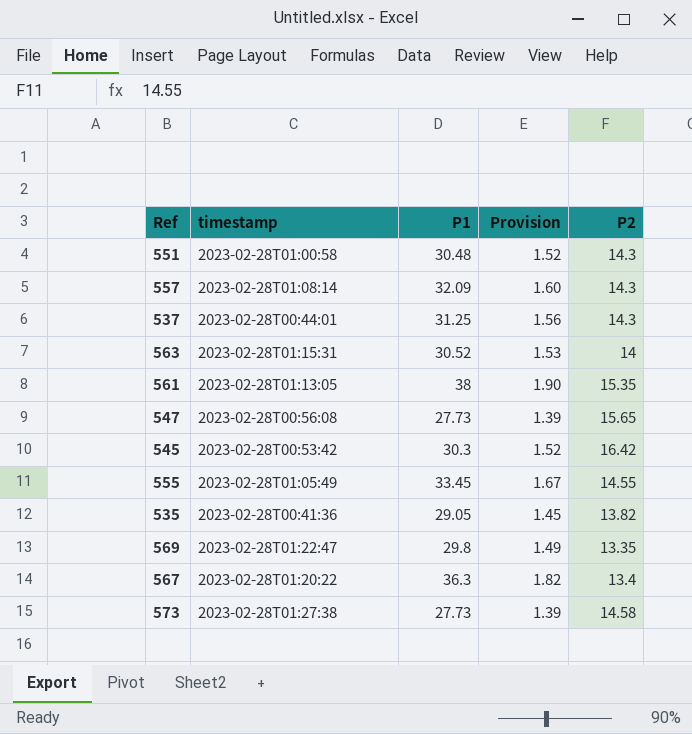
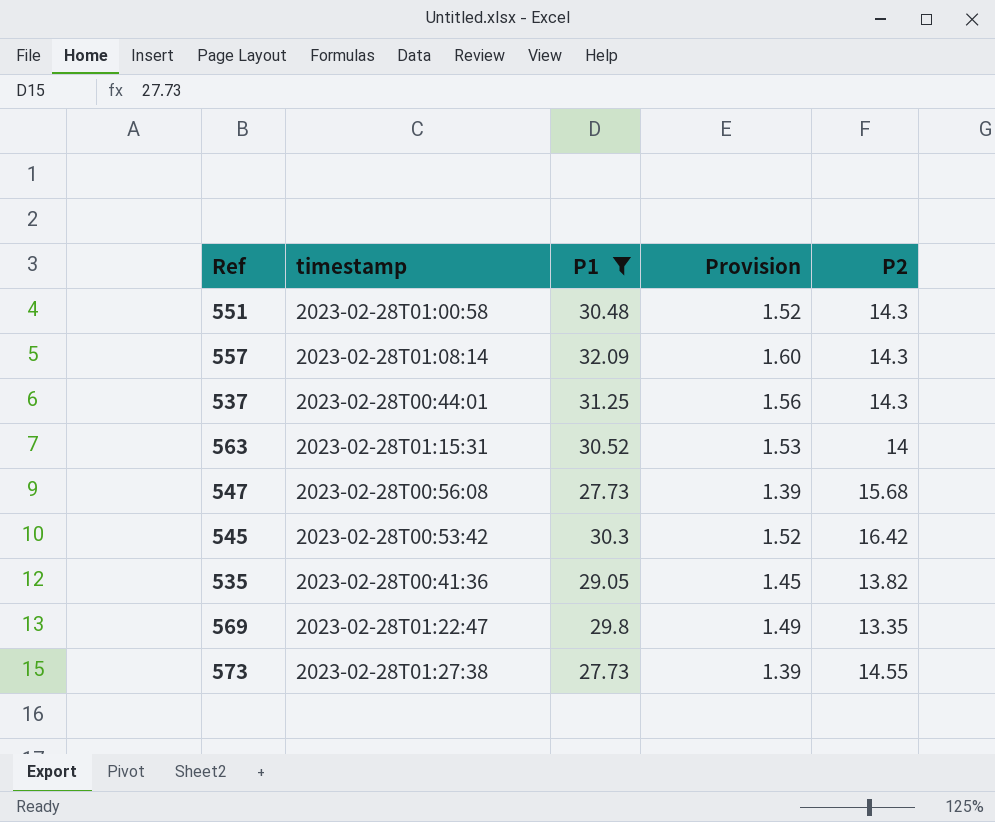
filter: none -> P1 <= 32.09
547 | P2: 15.65 -> 15.68
573 | P2: 14.58 -> 14.55

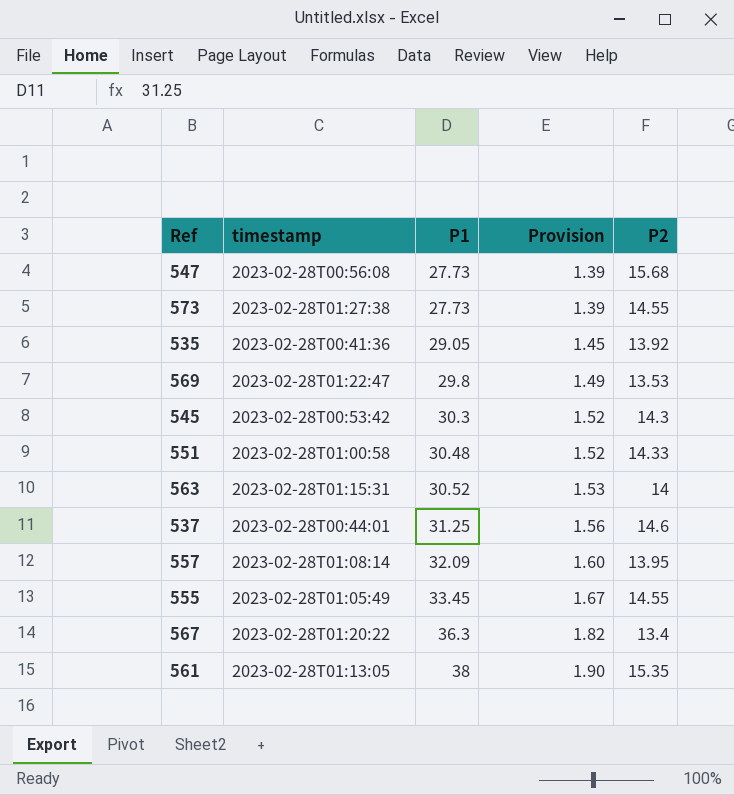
filter: P1 <= 32.09 -> none
row order: none -> P1 ascending
535 | P2: 13.82 -> 13.92
569 | P2: 13.35 -> 13.53
545 | P2: 16.42 -> 14.3
551 | P2: 14.3 -> 14.33
537 | P2: 14.3 -> 14.6
557 | P2: 14.3 -> 13.95

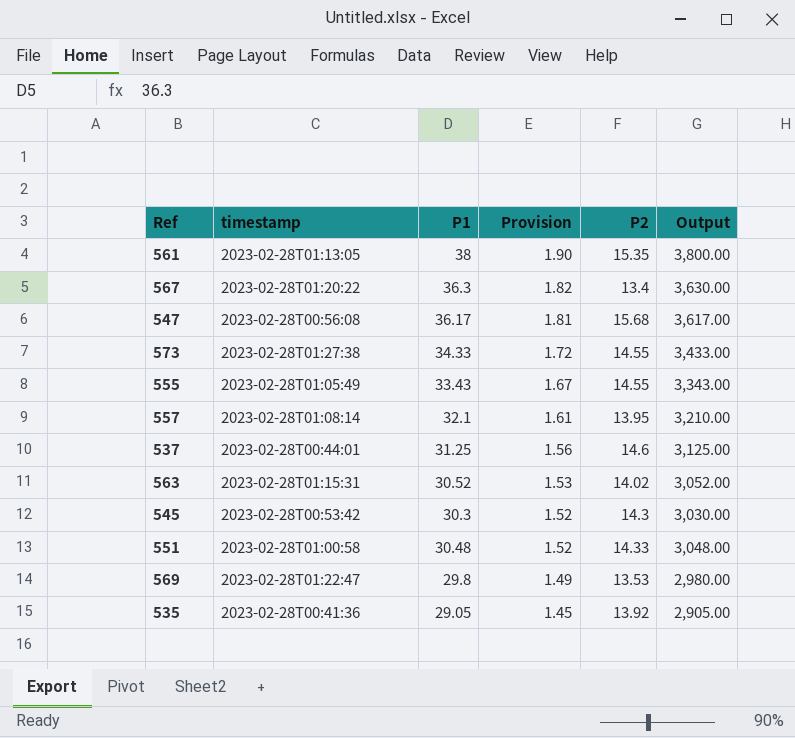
row order: P1 ascending -> Provision descending
column Output | formula: none -> [P1] * 100
547 | P1: 27.73 -> 36.17
547 | Provision: 1.39 -> 1.81
573 | P1: 27.73 -> 34.33
573 | Provision: 1.39 -> 1.72
555 | P1: 33.45 -> 33.43
557 | P1: 32.09 -> 32.1
557 | Provision: 1.60 -> 1.61
563 | P2: 14 -> 14.02

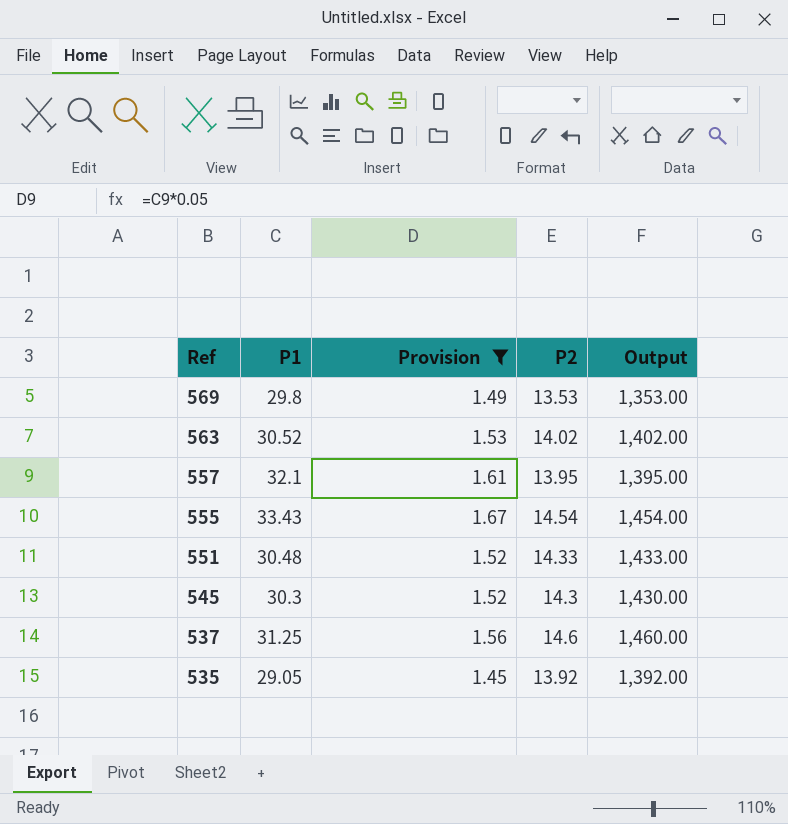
filter: none -> Provision <= 1.67
row order: Provision descending -> Ref descending
column timestamp | position: 2 -> none
column Output | formula: [P1] * 100 -> [P2] * 100
555 | P2: 14.55 -> 14.54

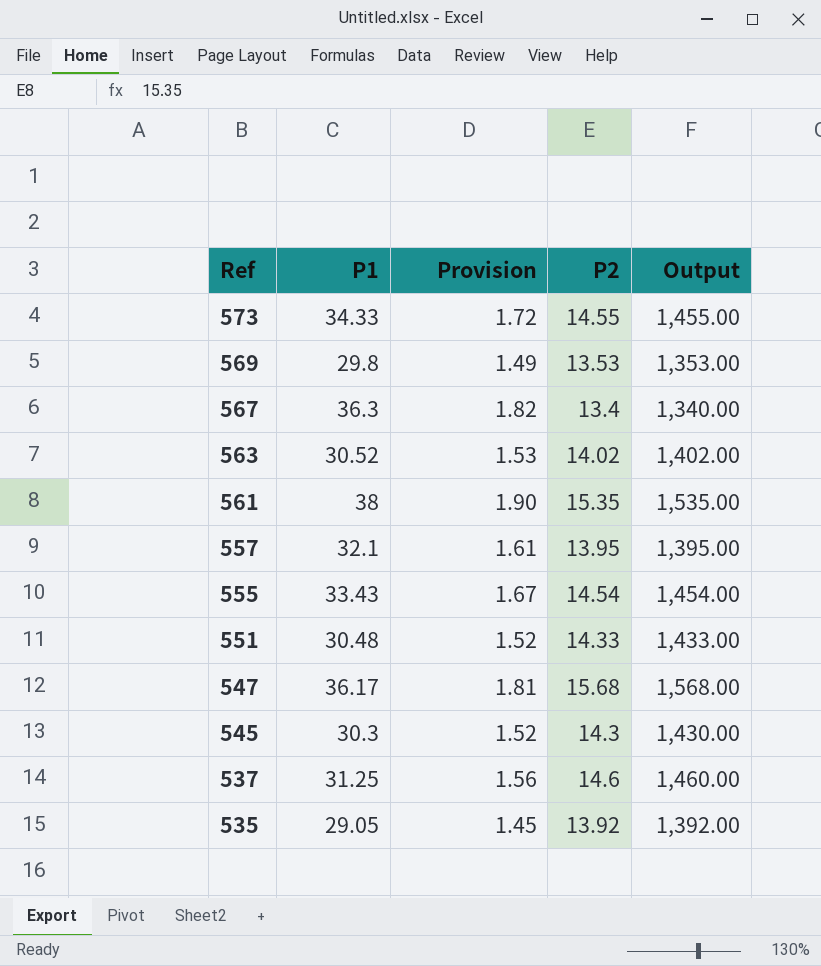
filter: Provision <= 1.67 -> none

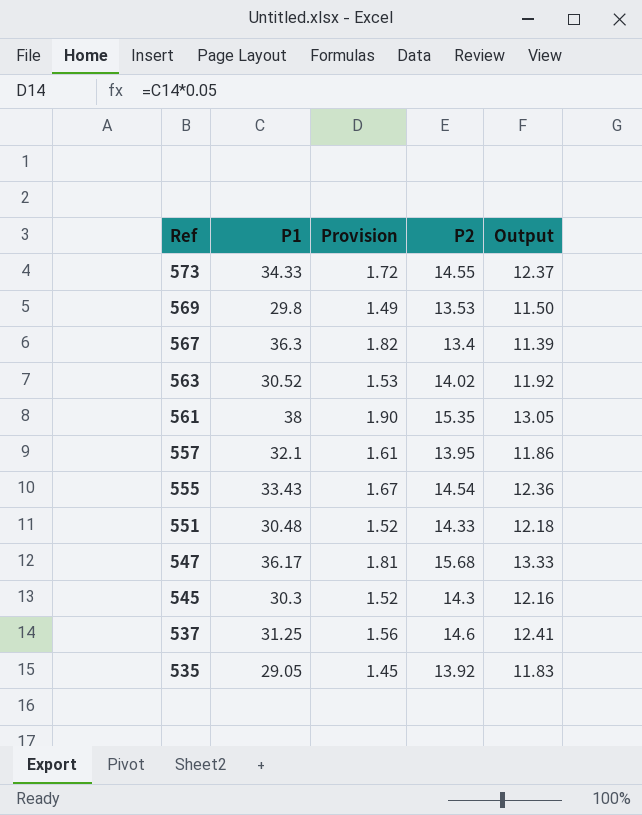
column Output | formula: [P2] * 100 -> [P2] * 0.85

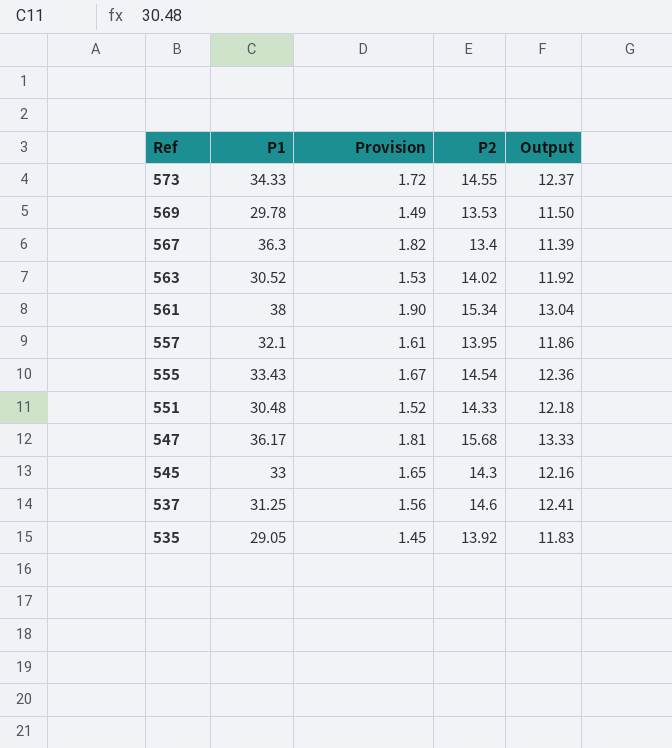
569 | P1: 29.8 -> 29.78
561 | P2: 15.35 -> 15.34
561 | Output: 13.05 -> 13.04
545 | P1: 30.3 -> 33
545 | Provision: 1.52 -> 1.65

